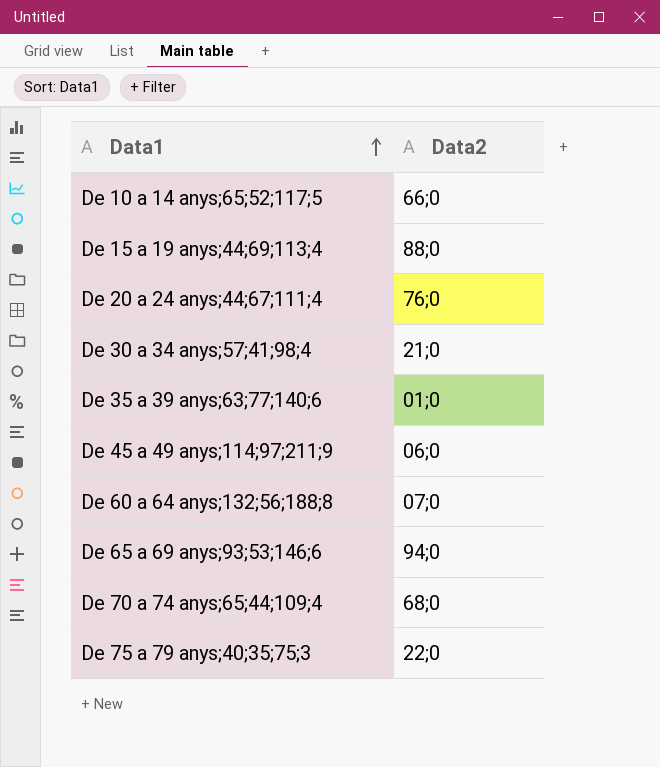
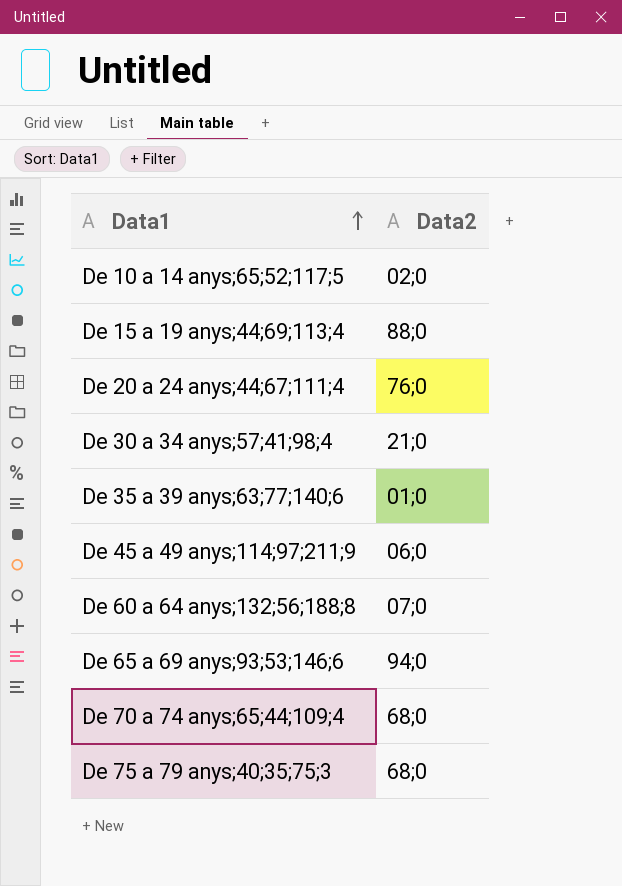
De 10 a 14 anys;65;52;117;5 | Data2: 66;0 -> 02;0
De 75 a 79 anys;40;35;75;3 | Data2: 22;0 -> 68;0

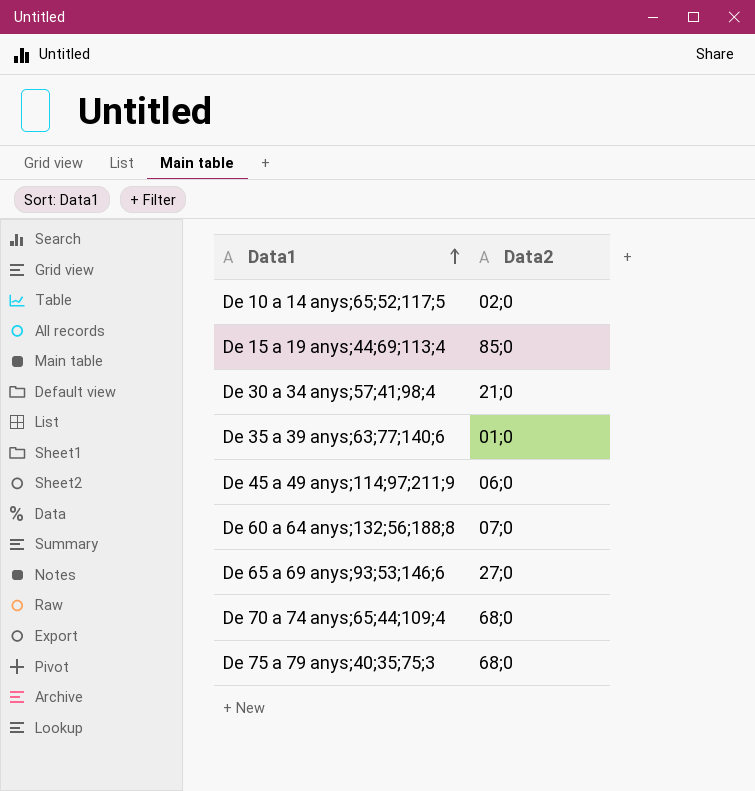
row De 20 a 24 anys;44;67;111;4: 76;0 -> none
De 15 a 19 anys;44;69;113;4 | Data2: 88;0 -> 85;0
De 65 a 69 anys;93;53;146;6 | Data2: 94;0 -> 27;0

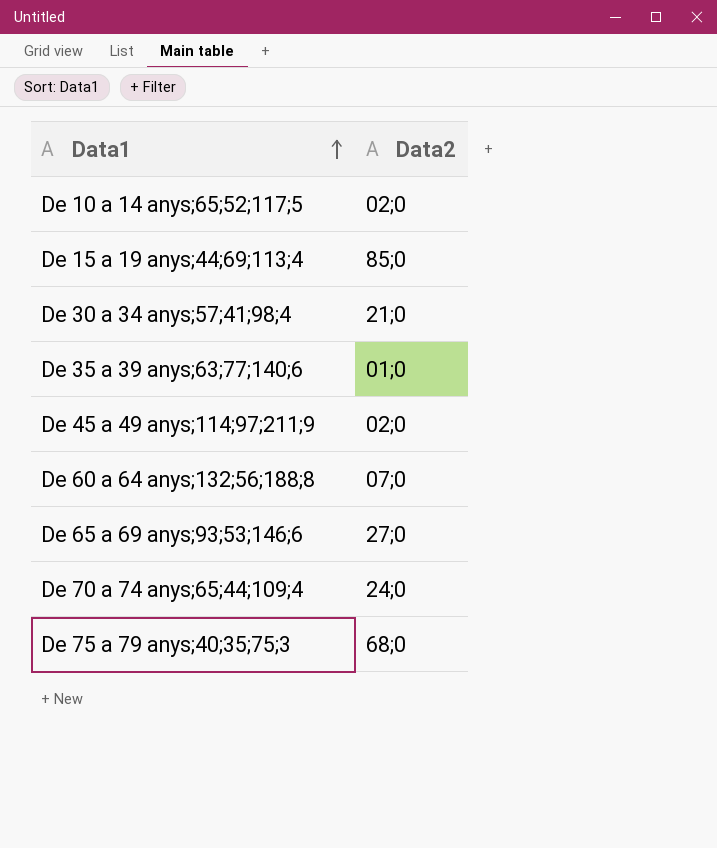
De 45 a 49 anys;114;97;211;9 | Data2: 06;0 -> 02;0
De 70 a 74 anys;65;44;109;4 | Data2: 68;0 -> 24;0

